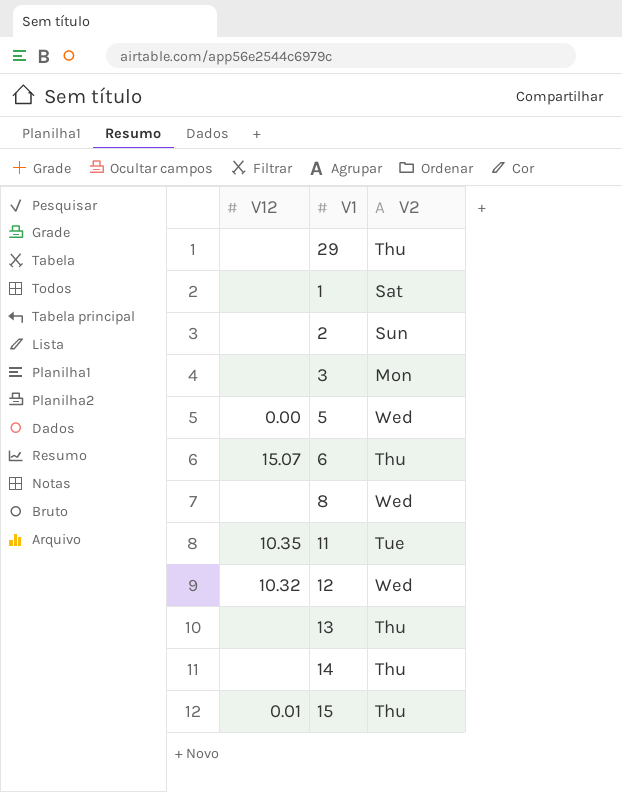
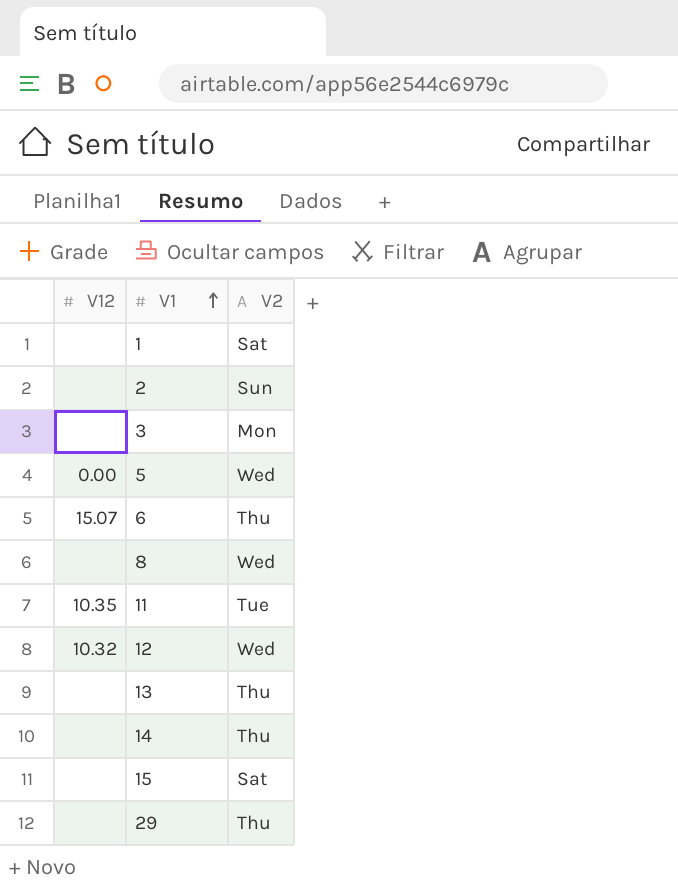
row order: none -> V1 ascending
15 | V12: 0.01 -> none
15 | V2: Thu -> Sat

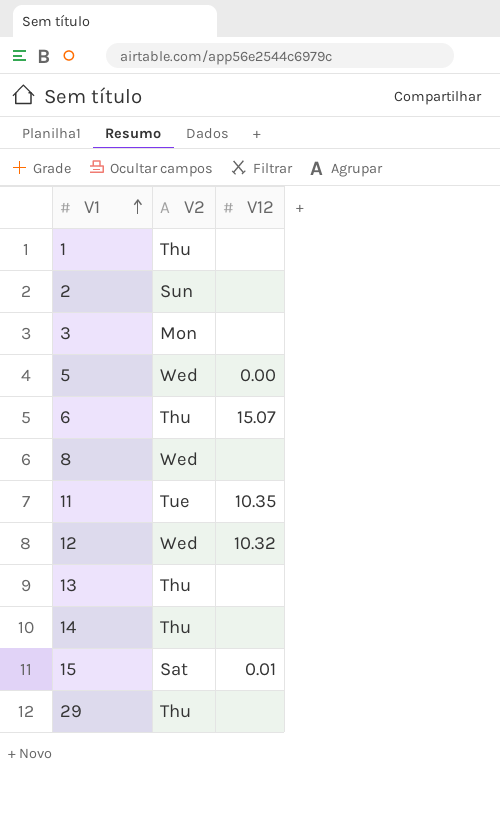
column V12 | position: 1 -> 3
1 | V2: Sat -> Thu
15 | V12: none -> 0.01

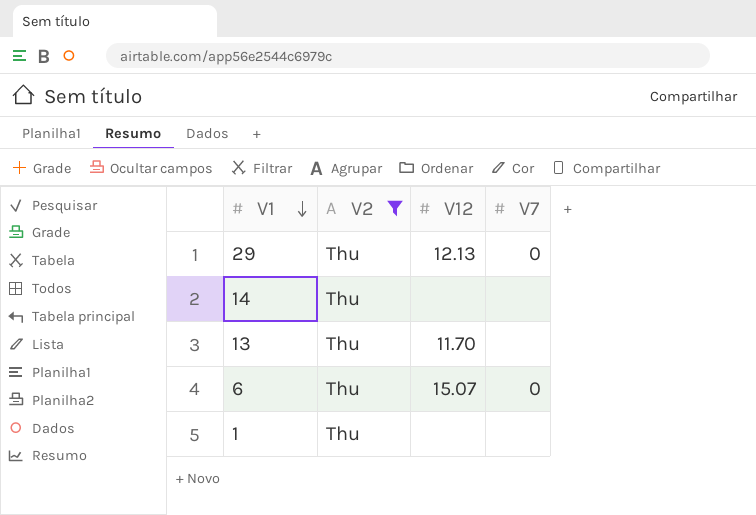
filter: none -> V2 = Thu
row order: V1 ascending -> V1 descending
column V7 | position: none -> 4
29 | V12: none -> 12.13
13 | V12: none -> 11.70

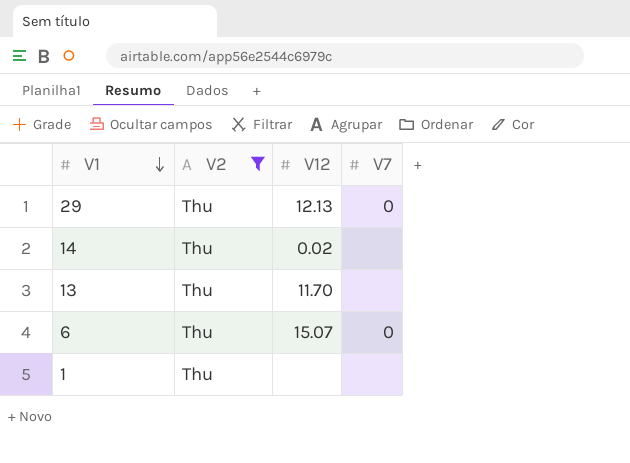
14 | V12: none -> 0.02

